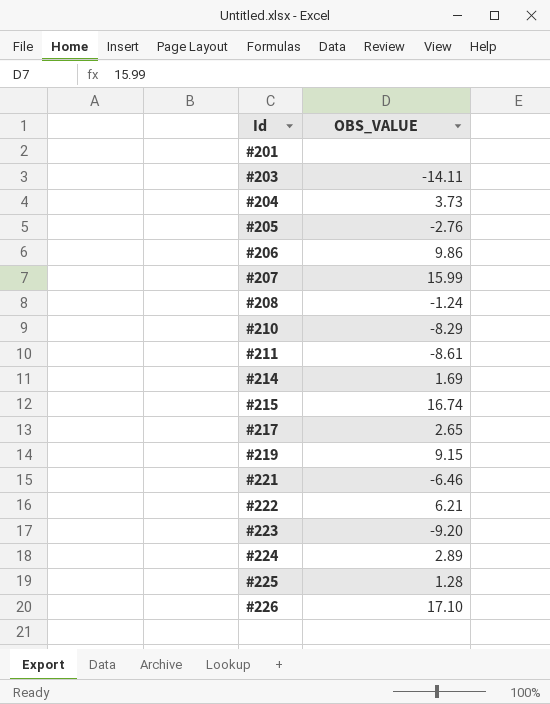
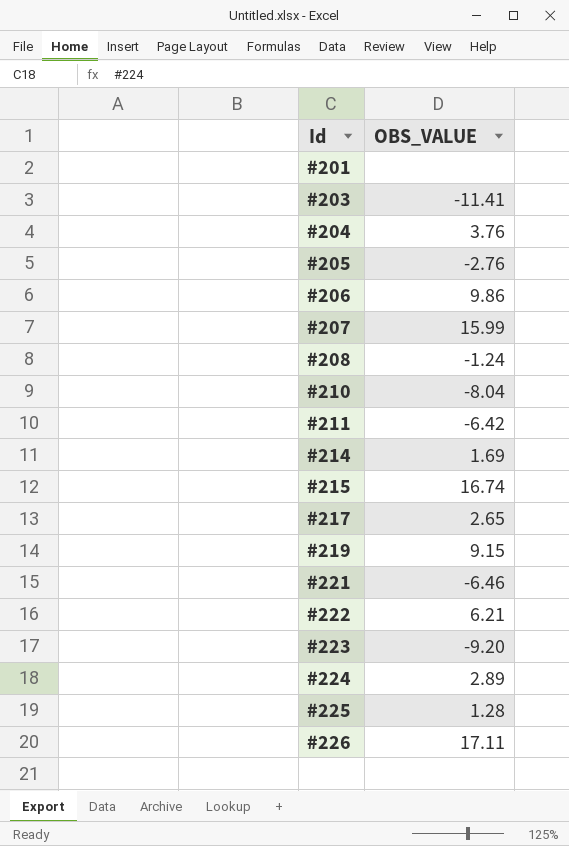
#203 | OBS_VALUE: -14.11 -> -11.41
#204 | OBS_VALUE: 3.73 -> 3.76
#210 | OBS_VALUE: -8.29 -> -8.04
#211 | OBS_VALUE: -8.61 -> -6.42
#226 | OBS_VALUE: 17.10 -> 17.11

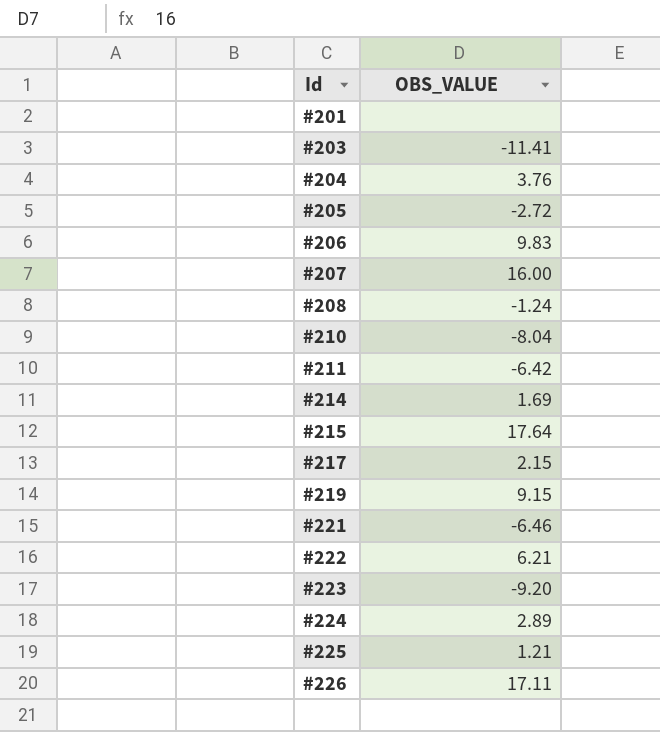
#205 | OBS_VALUE: -2.76 -> -2.72
#206 | OBS_VALUE: 9.86 -> 9.83
#207 | OBS_VALUE: 15.99 -> 16.00
#215 | OBS_VALUE: 16.74 -> 17.64
#217 | OBS_VALUE: 2.65 -> 2.15
#225 | OBS_VALUE: 1.28 -> 1.21

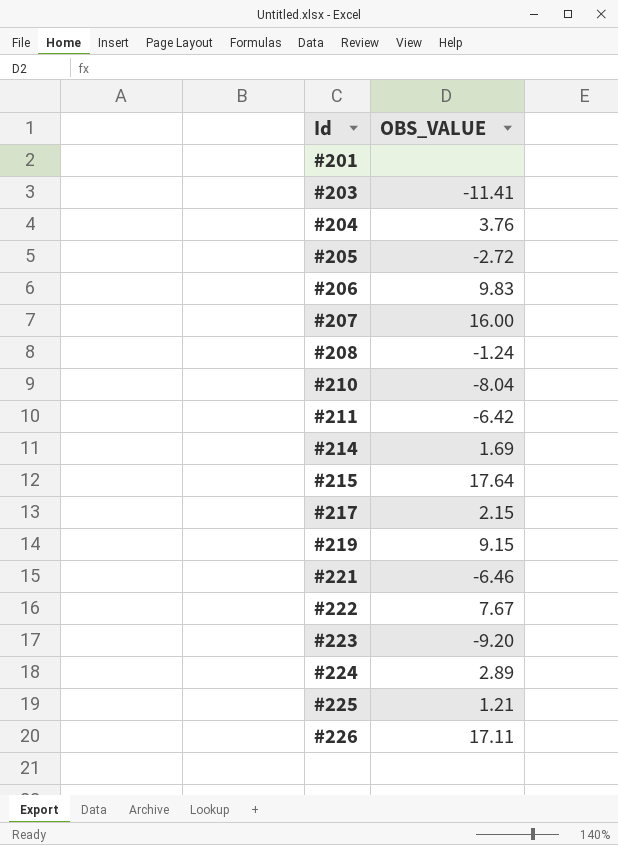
#222 | OBS_VALUE: 6.21 -> 7.67

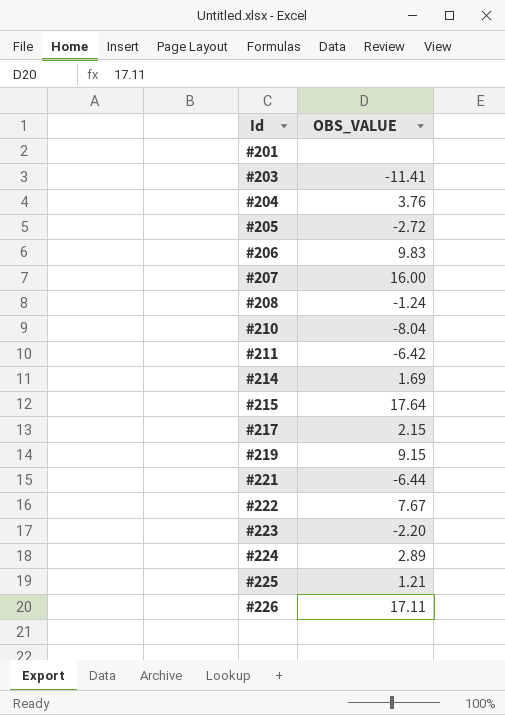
#221 | OBS_VALUE: -6.46 -> -6.44
#223 | OBS_VALUE: -9.20 -> -2.20

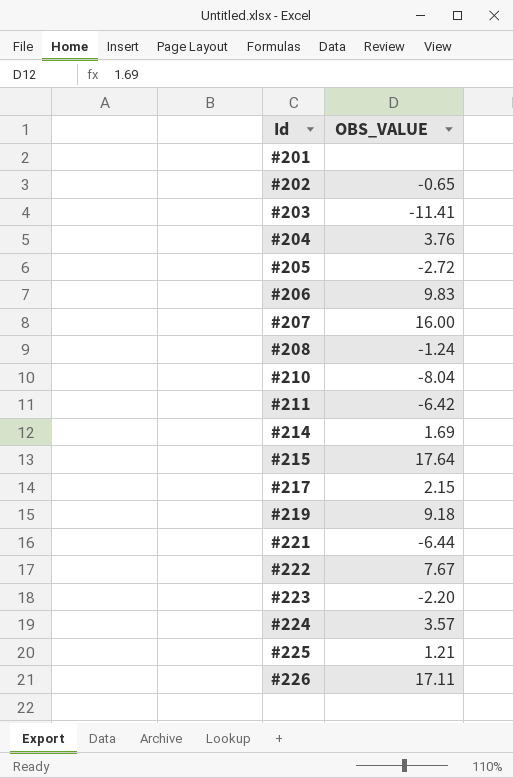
row #202: none -> -0.65
#219 | OBS_VALUE: 9.15 -> 9.18
#224 | OBS_VALUE: 2.89 -> 3.57

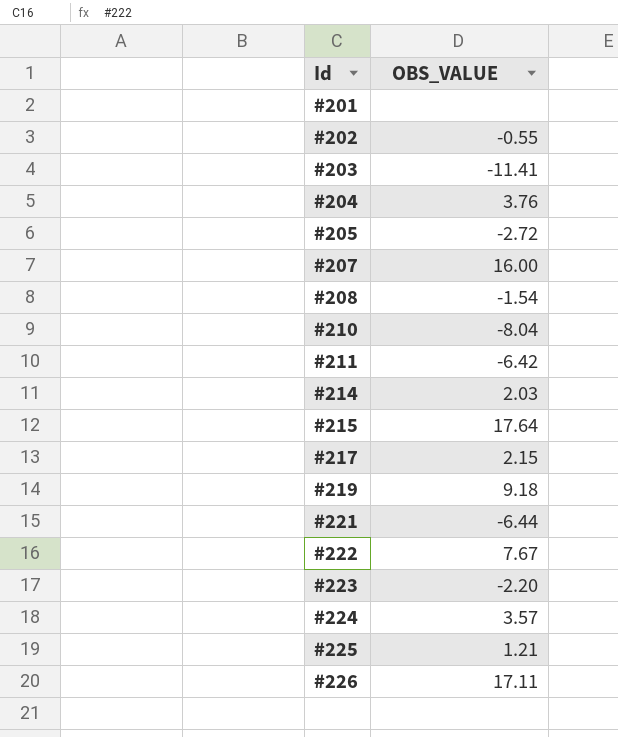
row #206: 9.83 -> none
#202 | OBS_VALUE: -0.65 -> -0.55
#208 | OBS_VALUE: -1.24 -> -1.54
#214 | OBS_VALUE: 1.69 -> 2.03

